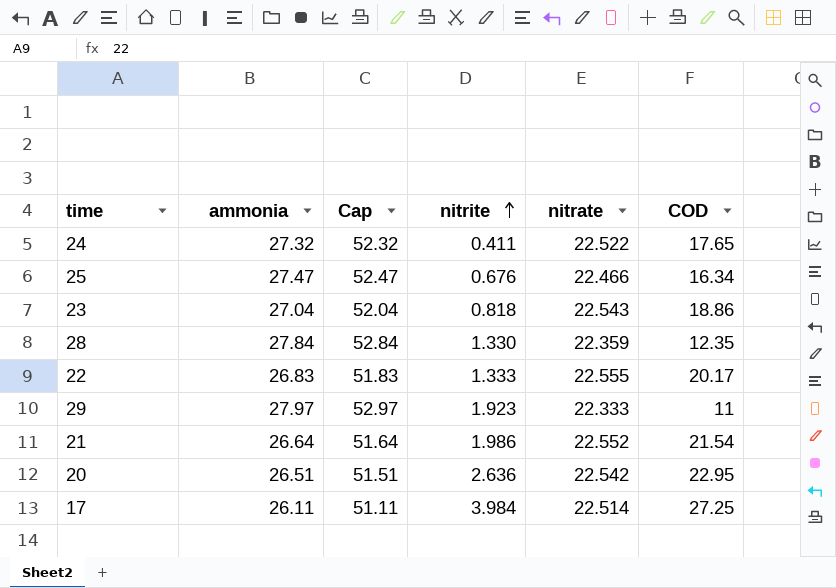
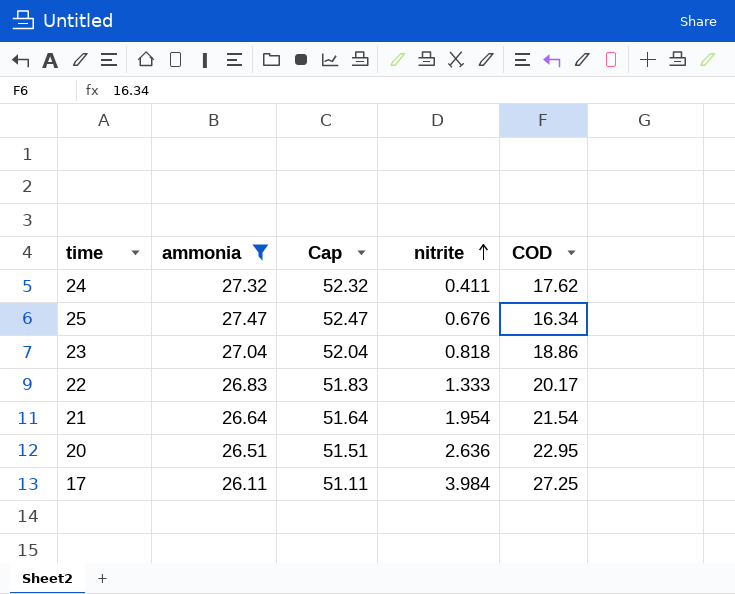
filter: none -> ammonia <= 27.47
column nitrate | position: 5 -> none
24 | COD: 17.65 -> 17.62
21 | nitrite: 1.986 -> 1.954

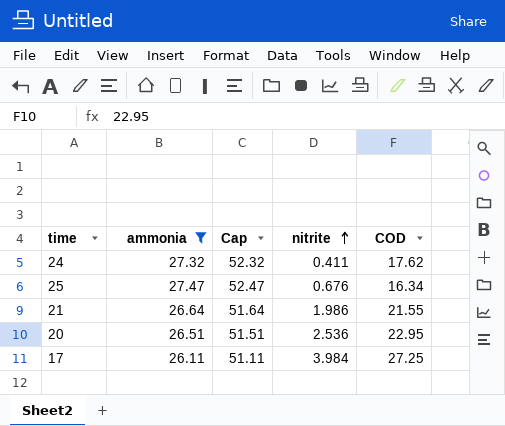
row 23: 27.04 | 52.04 | 0.818 | 18.86 -> none
row 22: 26.83 | 51.83 | 1.333 | 20.17 -> none
21 | nitrite: 1.954 -> 1.986
21 | COD: 21.54 -> 21.55
20 | nitrite: 2.636 -> 2.536

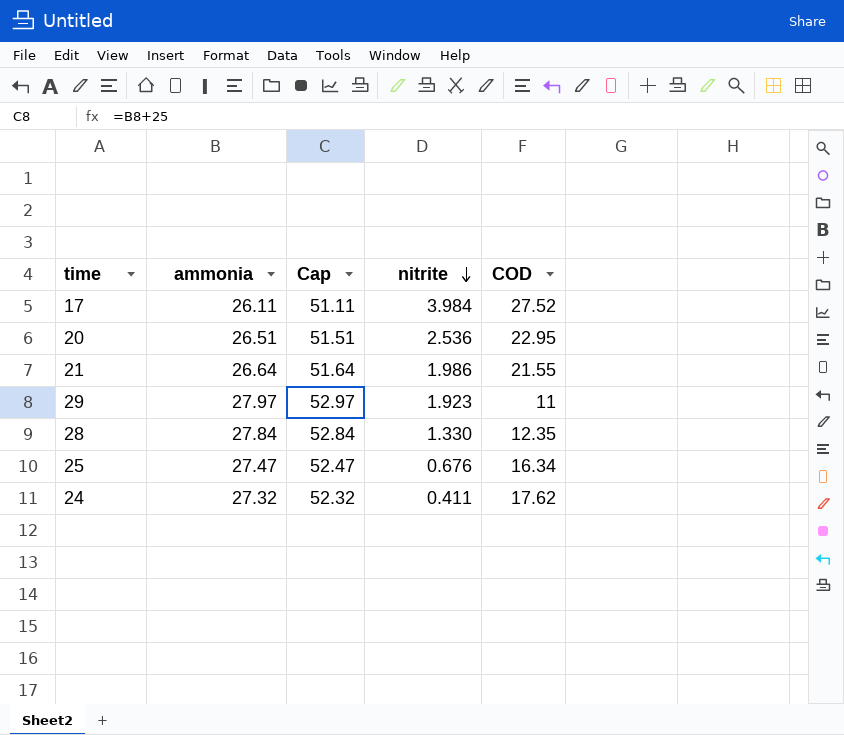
filter: ammonia <= 27.47 -> none
row order: nitrite ascending -> nitrite descending
17 | COD: 27.25 -> 27.52

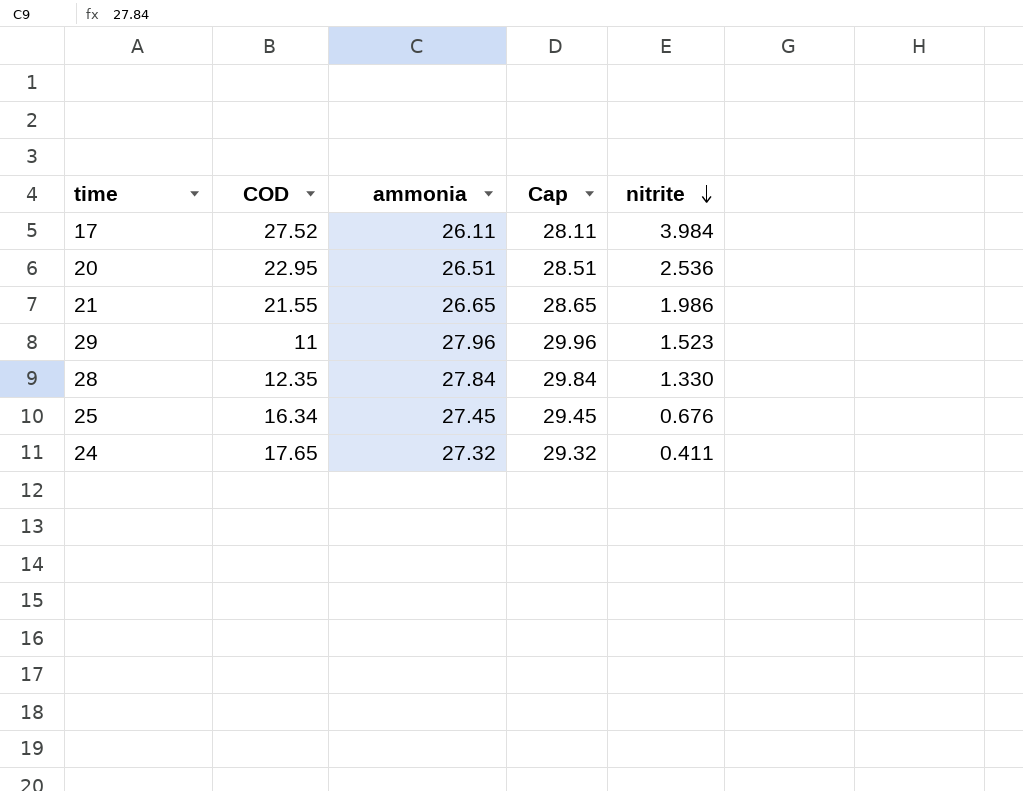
column COD | position: 5 -> 2
column Cap | formula: [ammonia] + 25 -> [ammonia] + 2
21 | ammonia: 26.64 -> 26.65
29 | ammonia: 27.97 -> 27.96
29 | nitrite: 1.923 -> 1.523
25 | ammonia: 27.47 -> 27.45
24 | COD: 17.62 -> 17.65

